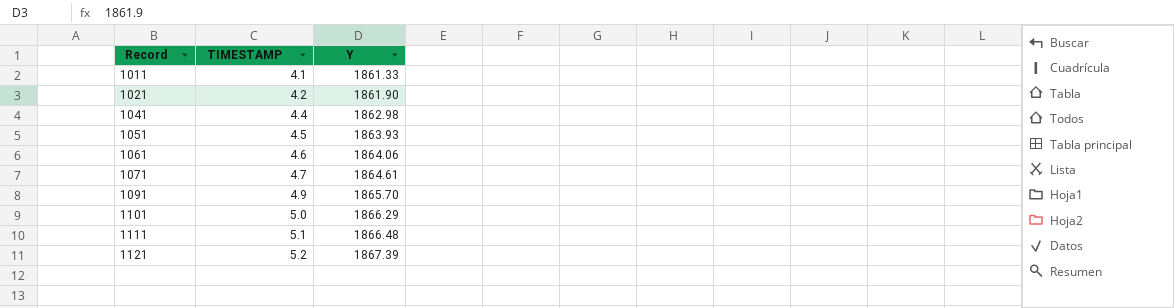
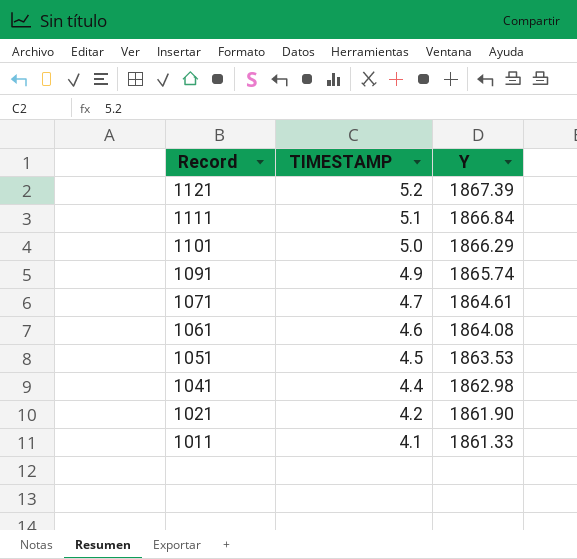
row order: Record ascending -> Record descending
1111 | Y: 1866.48 -> 1866.84
1091 | Y: 1865.70 -> 1865.74
1061 | Y: 1864.06 -> 1864.08
1051 | Y: 1863.93 -> 1863.53

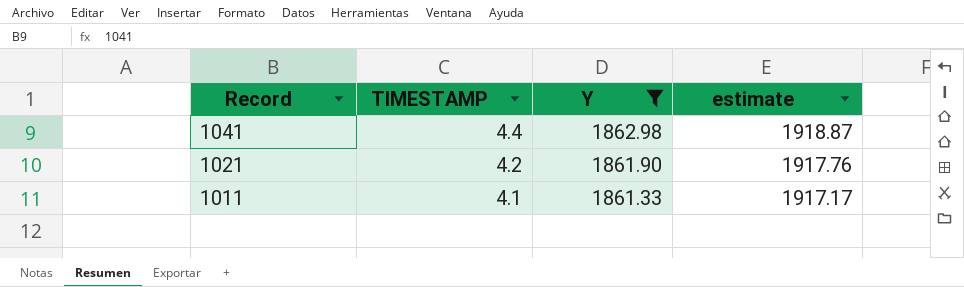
filter: none -> Y <= 1862.98
column estimate | formula: none -> [Y] * 1.03

